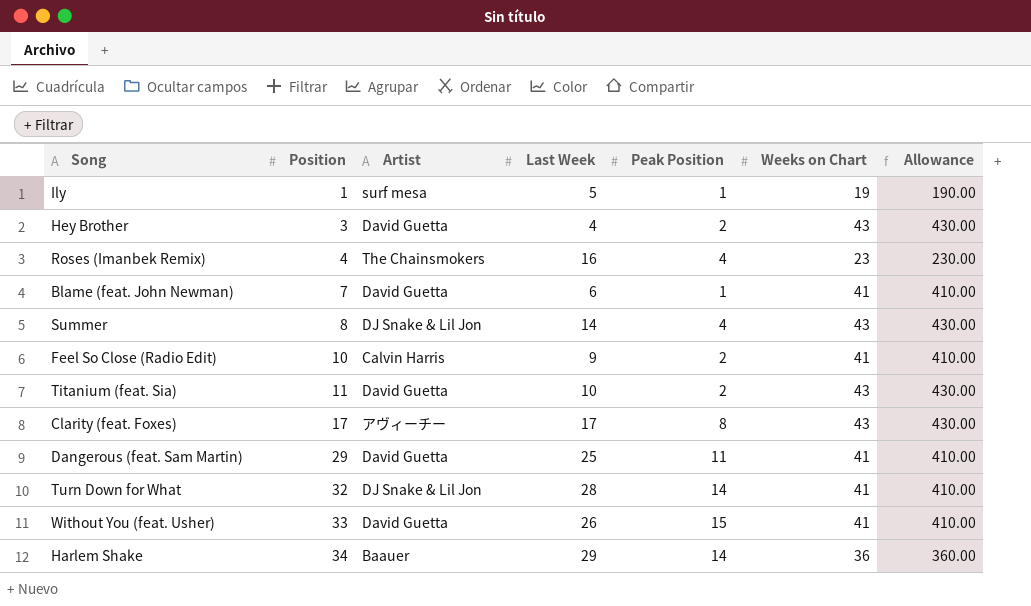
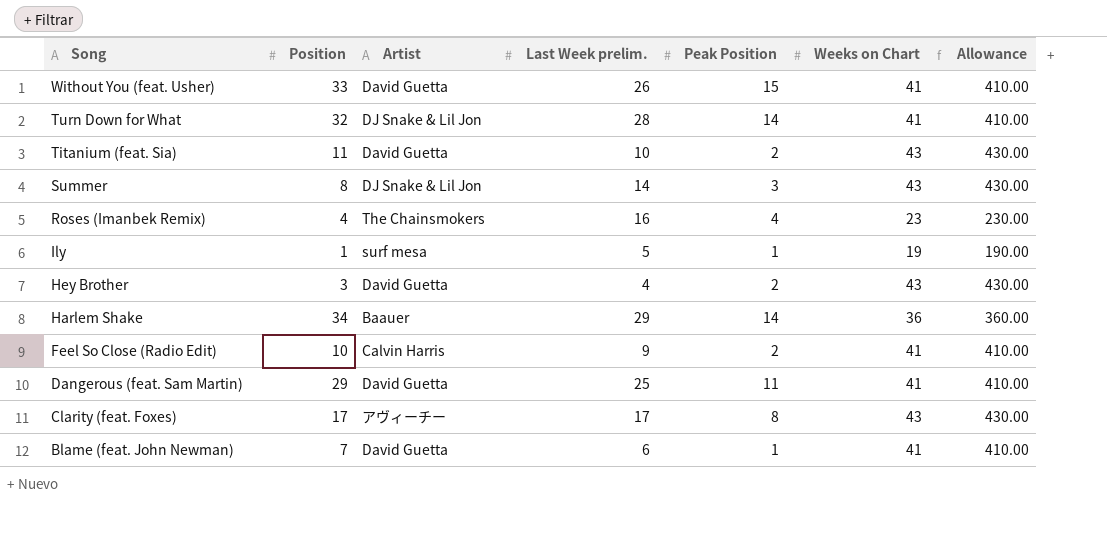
row order: Position ascending -> Song descending
column name: Last Week -> Last Week prelim.
Summer | Peak Position: 4 -> 3

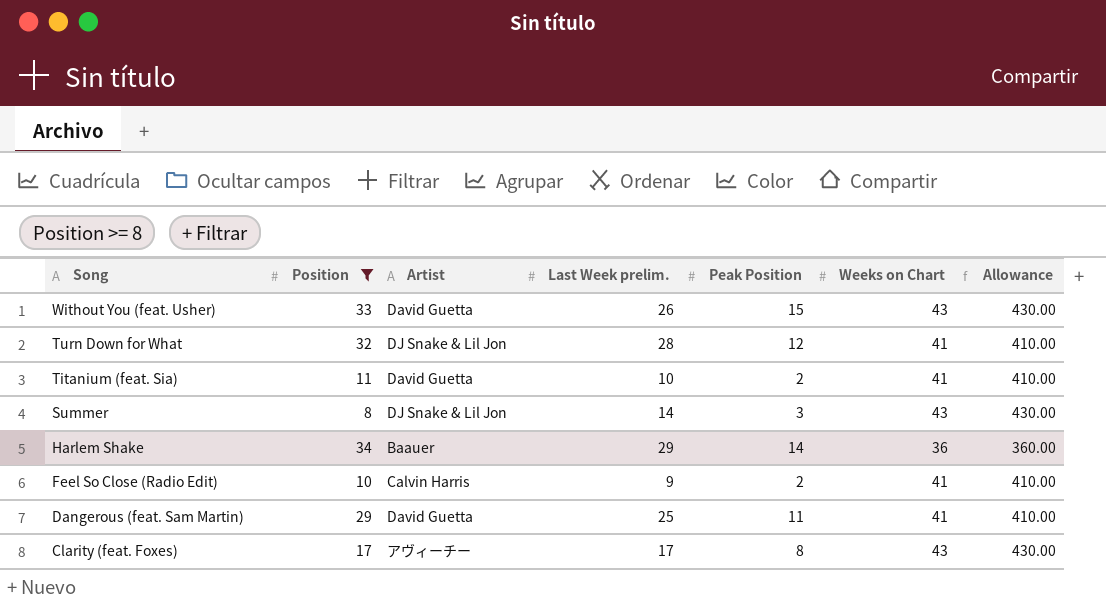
filter: none -> Position >= 8
Without You (feat. Usher) | Weeks on Chart: 41 -> 43
Without You (feat. Usher) | Allowance: 410.00 -> 430.00
Turn Down for What | Peak Position: 14 -> 12
Titanium (feat. Sia) | Weeks on Chart: 43 -> 41
Titanium (feat. Sia) | Allowance: 430.00 -> 410.00

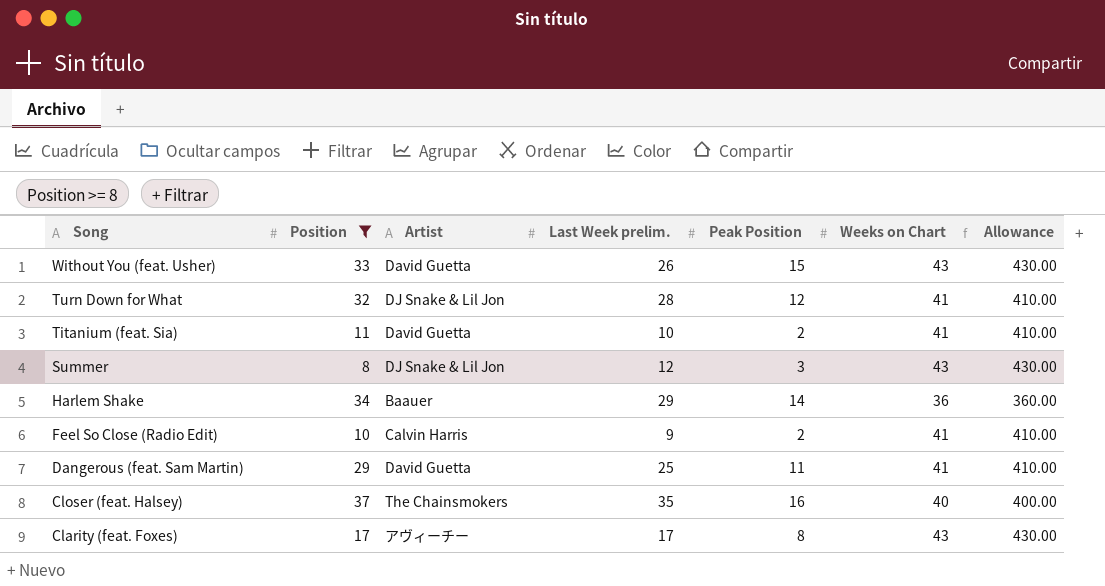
Summer | Last Week prelim.: 14 -> 12
row Closer (feat. Halsey): none -> 37 | The Chainsmokers | 35 | 16 | 40 | 400.00

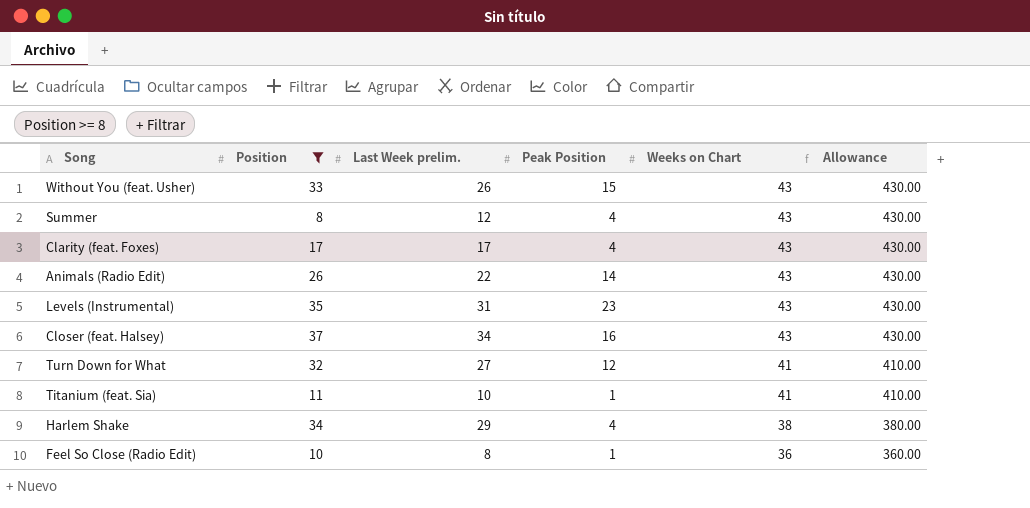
row order: Song descending -> Weeks on Chart descending
column Artist | position: 3 -> none
row Dangerous (feat. Sam Martin): 29 | David Guetta | 25 | 11 | 41 | 410.00 -> none
Summer | Peak Position: 3 -> 4
Clarity (feat. Foxes) | Peak Position: 8 -> 4
row Animals (Radio Edit): none -> 26 | 22 | 14 | 43 | 430.00
row Levels (Instrumental): none -> 35 | 31 | 23 | 43 | 430.00
Closer (feat. Halsey) | Last Week prelim.: 35 -> 34
Closer (feat. Halsey) | Weeks on Chart: 40 -> 43
Closer (feat. Halsey) | Allowance: 400.00 -> 430.00
Turn Down for What | Last Week prelim.: 28 -> 27
Titanium (feat. Sia) | Peak Position: 2 -> 1
Harlem Shake | Peak Position: 14 -> 4
Harlem Shake | Weeks on Chart: 36 -> 38
Harlem Shake | Allowance: 360.00 -> 380.00
Feel So Close (Radio Edit) | Last Week prelim.: 9 -> 8
Feel So Close (Radio Edit) | Peak Position: 2 -> 1
Feel So Close (Radio Edit) | Weeks on Chart: 41 -> 36
Feel So Close (Radio Edit) | Allowance: 410.00 -> 360.00

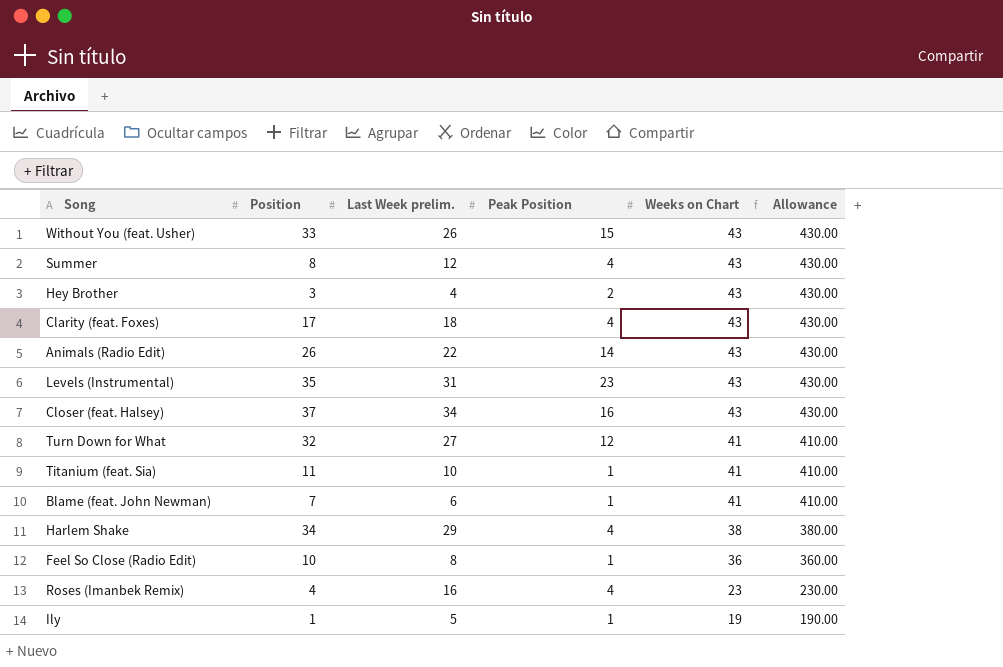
filter: Position >= 8 -> none
Clarity (feat. Foxes) | Last Week prelim.: 17 -> 18

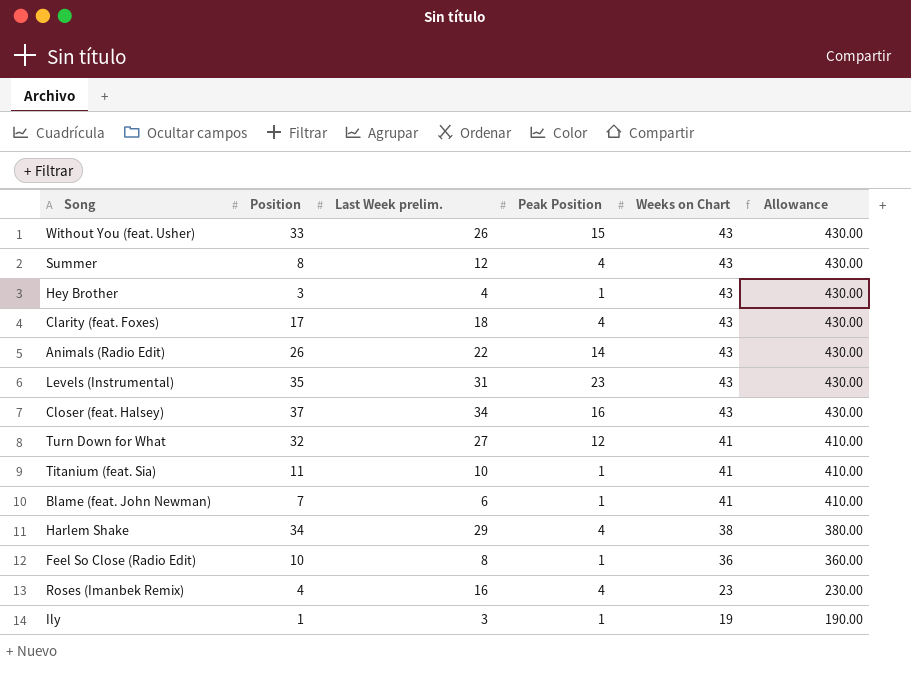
Hey Brother | Peak Position: 2 -> 1
Ily | Last Week prelim.: 5 -> 3

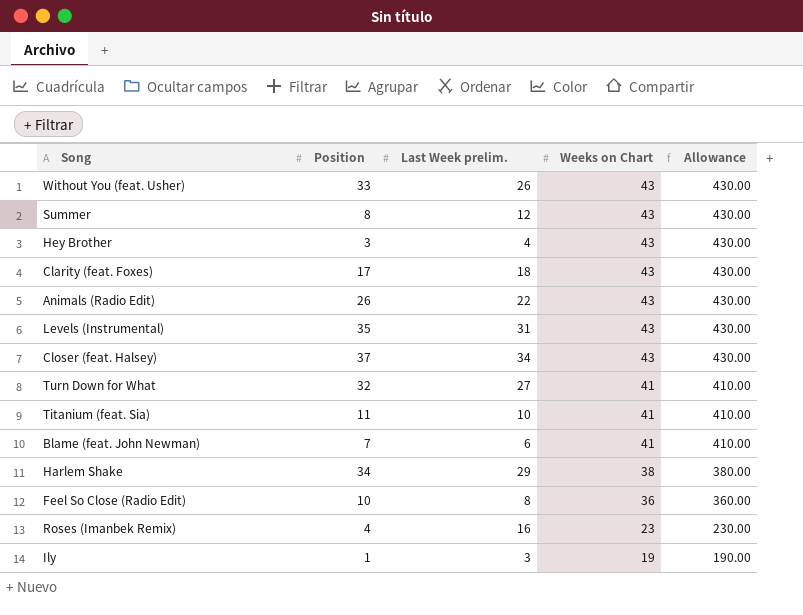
column Peak Position | position: 4 -> none

